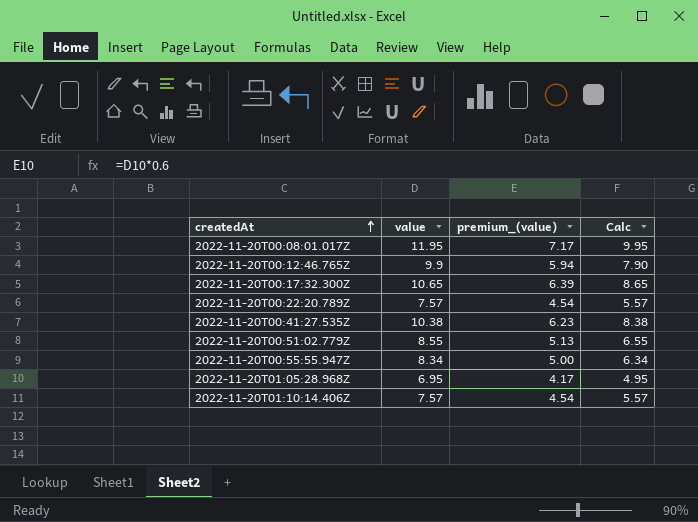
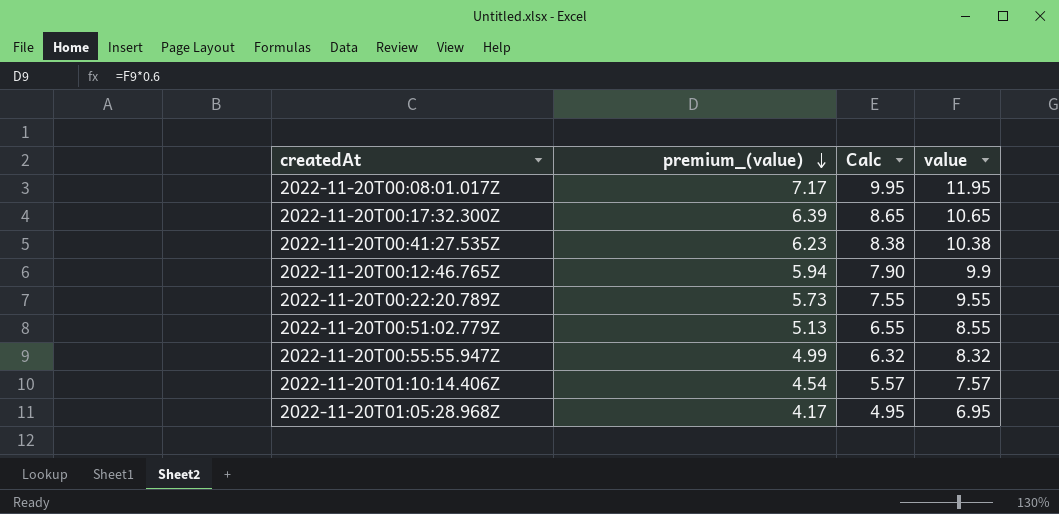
row order: createdAt ascending -> premium_(value) descending
column value | position: 2 -> 4
2022-11-20T00:22:20.789Z | premium_(value): 4.54 -> 5.73
2022-11-20T00:22:20.789Z | Calc: 5.57 -> 7.55
2022-11-20T00:22:20.789Z | value: 7.57 -> 9.55
2022-11-20T00:55:55.947Z | premium_(value): 5.00 -> 4.99
2022-11-20T00:55:55.947Z | Calc: 6.34 -> 6.32
2022-11-20T00:55:55.947Z | value: 8.34 -> 8.32

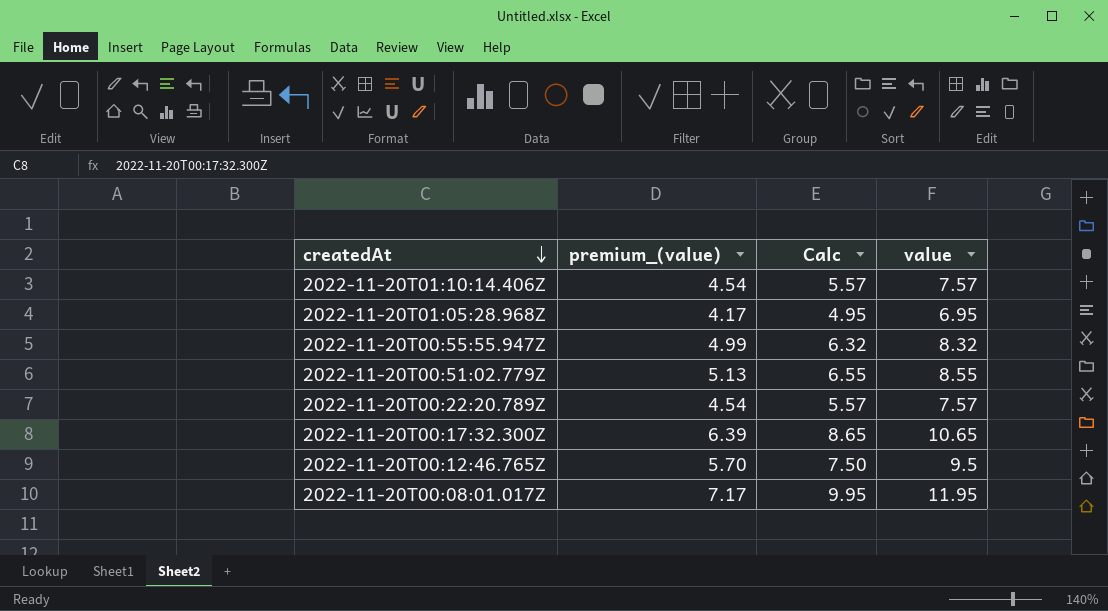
row order: premium_(value) descending -> createdAt descending
row 2022-11-20T00:41:27.535Z: 6.23 | 8.38 | 10.38 -> none
2022-11-20T00:22:20.789Z | premium_(value): 5.73 -> 4.54
2022-11-20T00:22:20.789Z | Calc: 7.55 -> 5.57
2022-11-20T00:22:20.789Z | value: 9.55 -> 7.57
2022-11-20T00:12:46.765Z | premium_(value): 5.94 -> 5.70
2022-11-20T00:12:46.765Z | Calc: 7.90 -> 7.50
2022-11-20T00:12:46.765Z | value: 9.9 -> 9.5

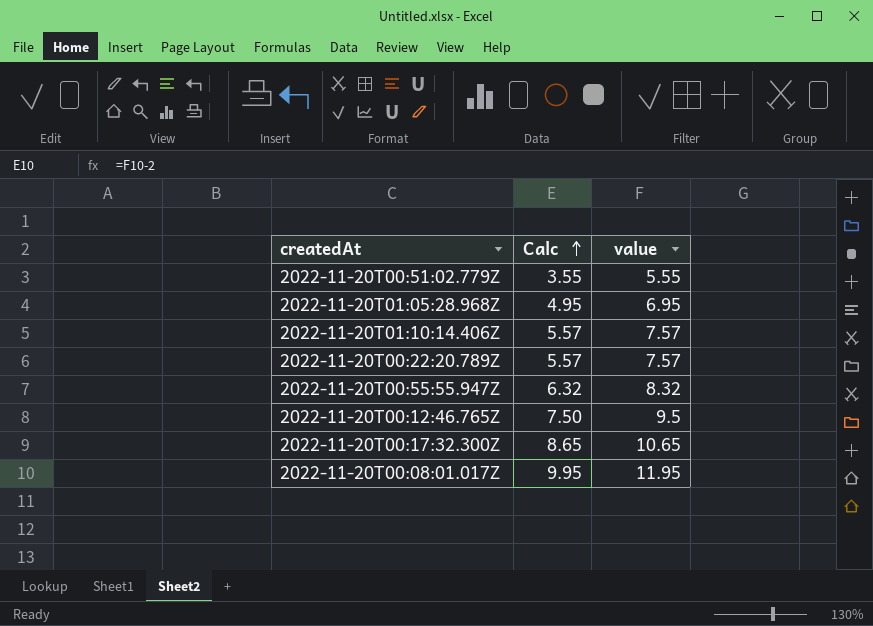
row order: createdAt descending -> Calc ascending
column premium_(value) | formula: [value] * 0.6 -> none
2022-11-20T00:51:02.779Z | Calc: 6.55 -> 3.55
2022-11-20T00:51:02.779Z | value: 8.55 -> 5.55

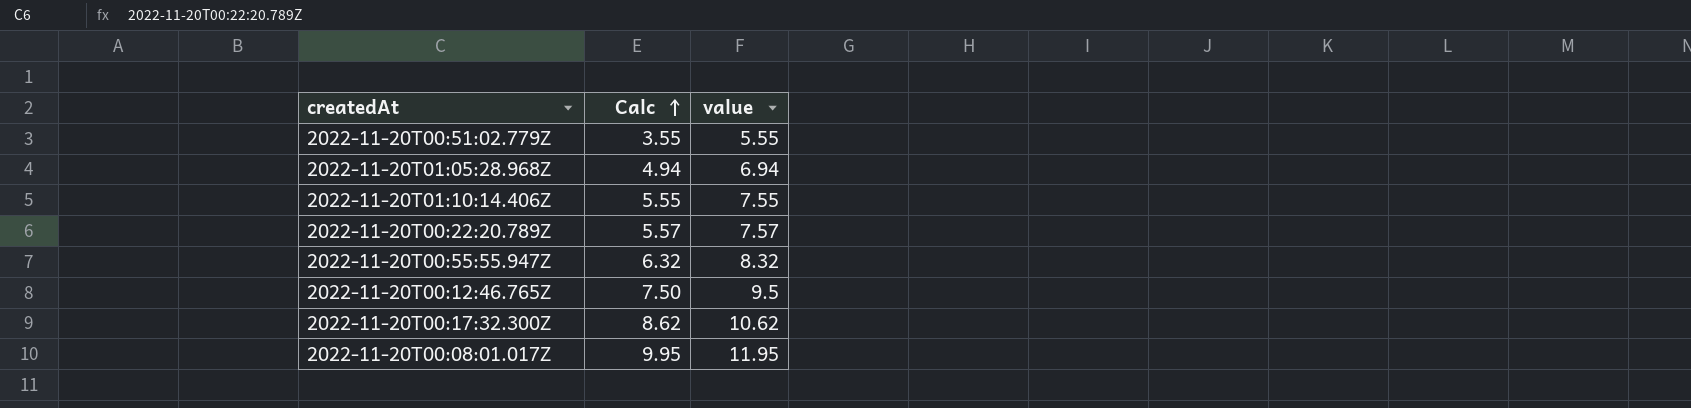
2022-11-20T01:05:28.968Z | Calc: 4.95 -> 4.94
2022-11-20T01:05:28.968Z | value: 6.95 -> 6.94
2022-11-20T01:10:14.406Z | Calc: 5.57 -> 5.55
2022-11-20T01:10:14.406Z | value: 7.57 -> 7.55
2022-11-20T00:17:32.300Z | Calc: 8.65 -> 8.62
2022-11-20T00:17:32.300Z | value: 10.65 -> 10.62

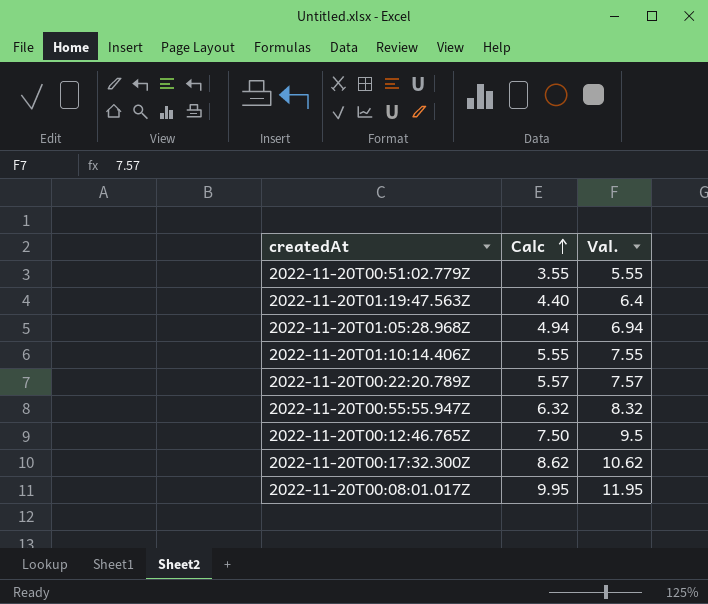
column name: value -> Val.
row 2022-11-20T01:19:47.563Z: none -> 4.40 | 6.4

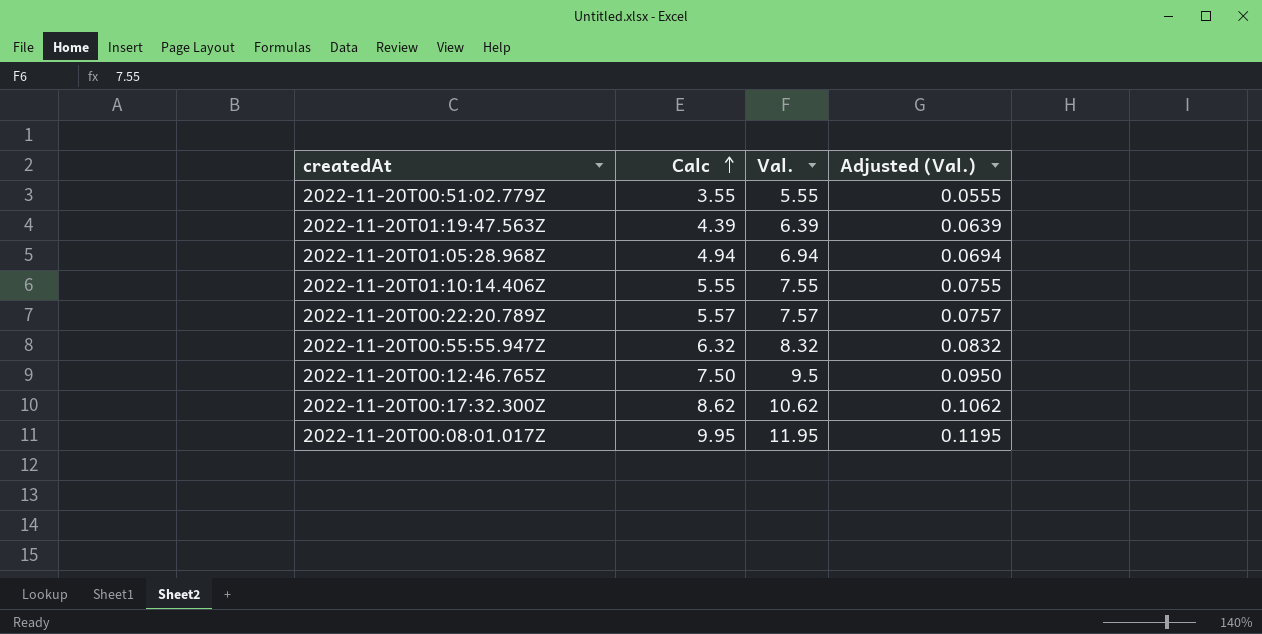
column Adjusted (Val.) | formula: none -> [Val.] * 0.01
2022-11-20T01:19:47.563Z | Calc: 4.40 -> 4.39
2022-11-20T01:19:47.563Z | Val.: 6.4 -> 6.39

